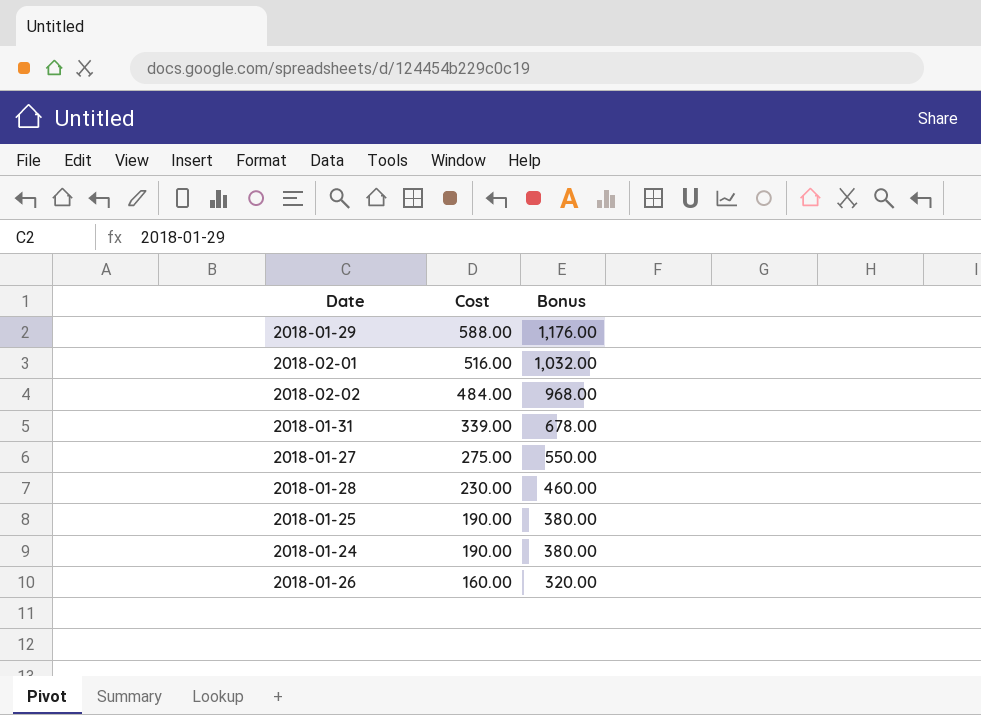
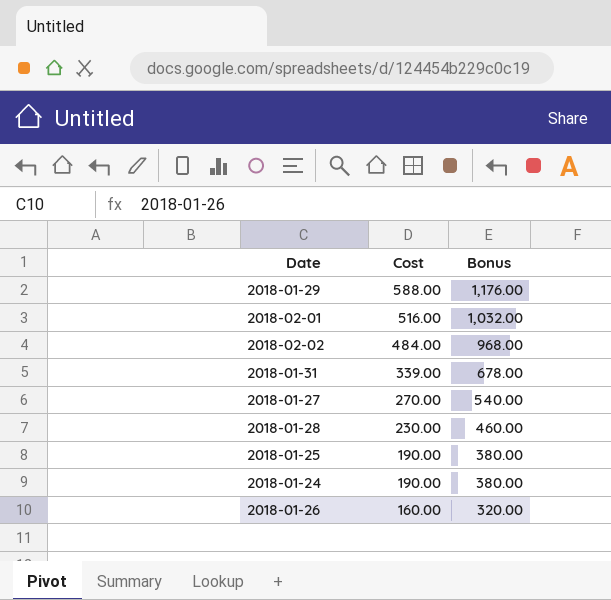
2018-01-27 | Cost: 275.00 -> 270.00
2018-01-27 | Bonus: 550.00 -> 540.00

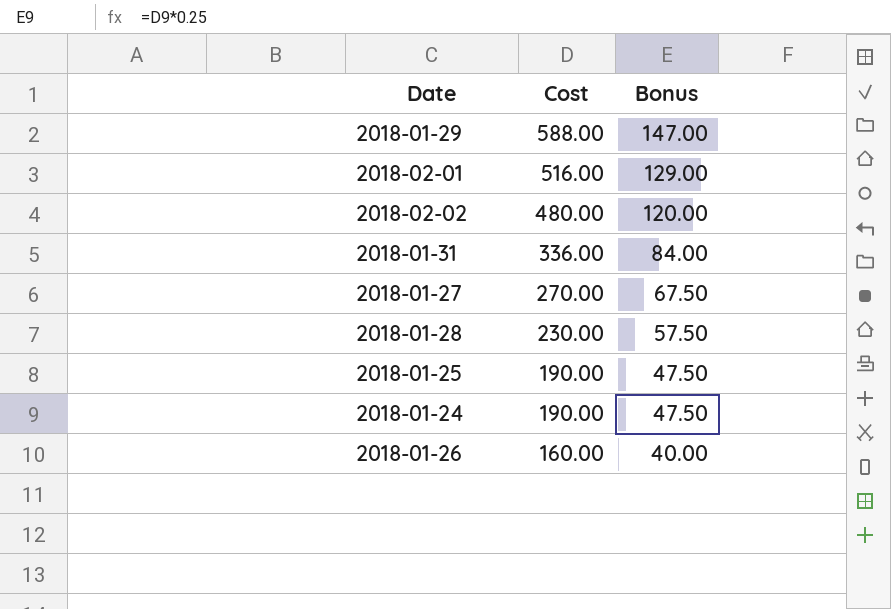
column Bonus | formula: [Cost] * 2 -> [Cost] * 0.25
2018-02-02 | Cost: 484.00 -> 480.00
2018-01-31 | Cost: 339.00 -> 336.00

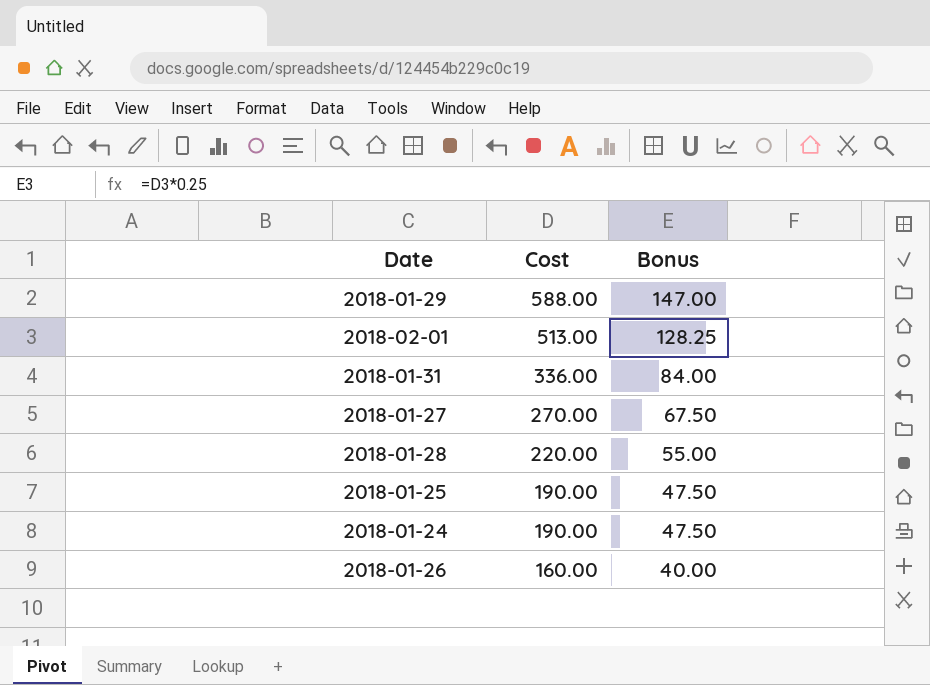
row 2018-02-02: 480.00 | 120.00 -> none
2018-02-01 | Cost: 516.00 -> 513.00
2018-02-01 | Bonus: 129.00 -> 128.25
2018-01-28 | Cost: 230.00 -> 220.00
2018-01-28 | Bonus: 57.50 -> 55.00

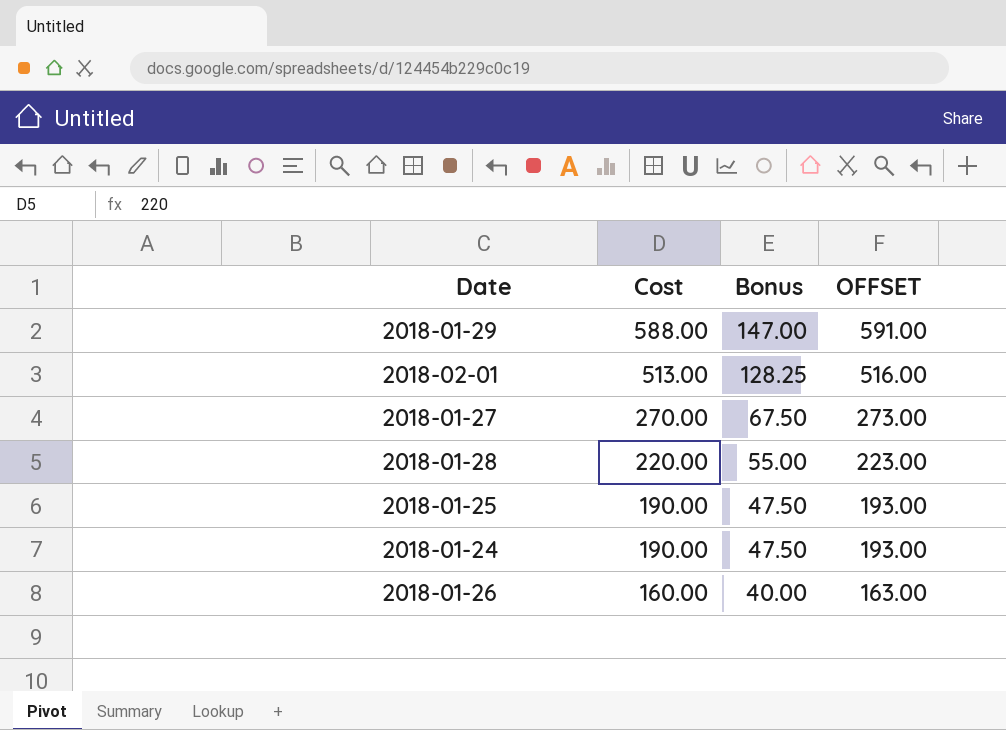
column OFFSET | formula: none -> [Cost] + 3
row 2018-01-31: 336.00 | 84.00 -> none

